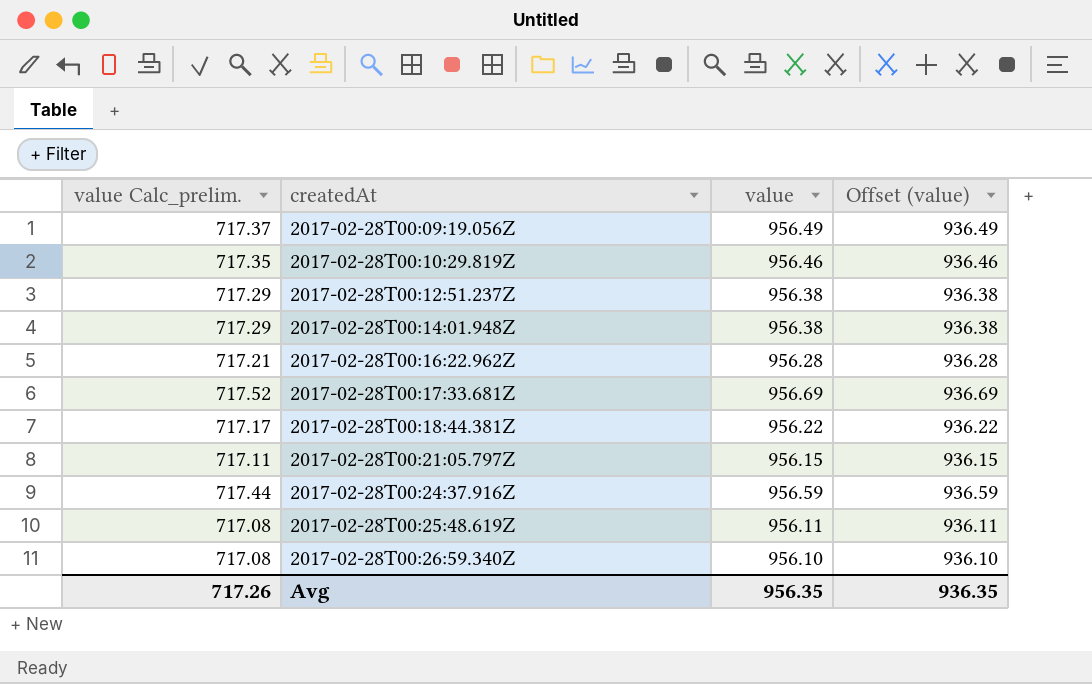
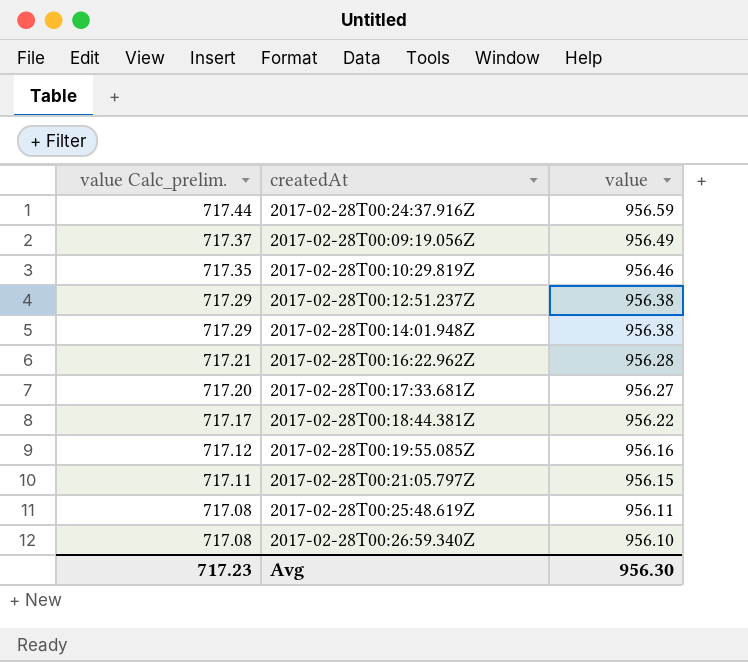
row order: createdAt ascending -> value Calc_prelim. descending
column Offset (value) | formula: [value] - 20 -> none
2017-02-28T00:17:33.681Z | value Calc_prelim.: 717.52 -> 717.20
2017-02-28T00:17:33.681Z | value: 956.69 -> 956.27
row 2017-02-28T00:19:55.085Z: none -> 717.12 | 956.16
Avg | value Calc_prelim.: 717.26 -> 717.23
Avg | value: 956.35 -> 956.30

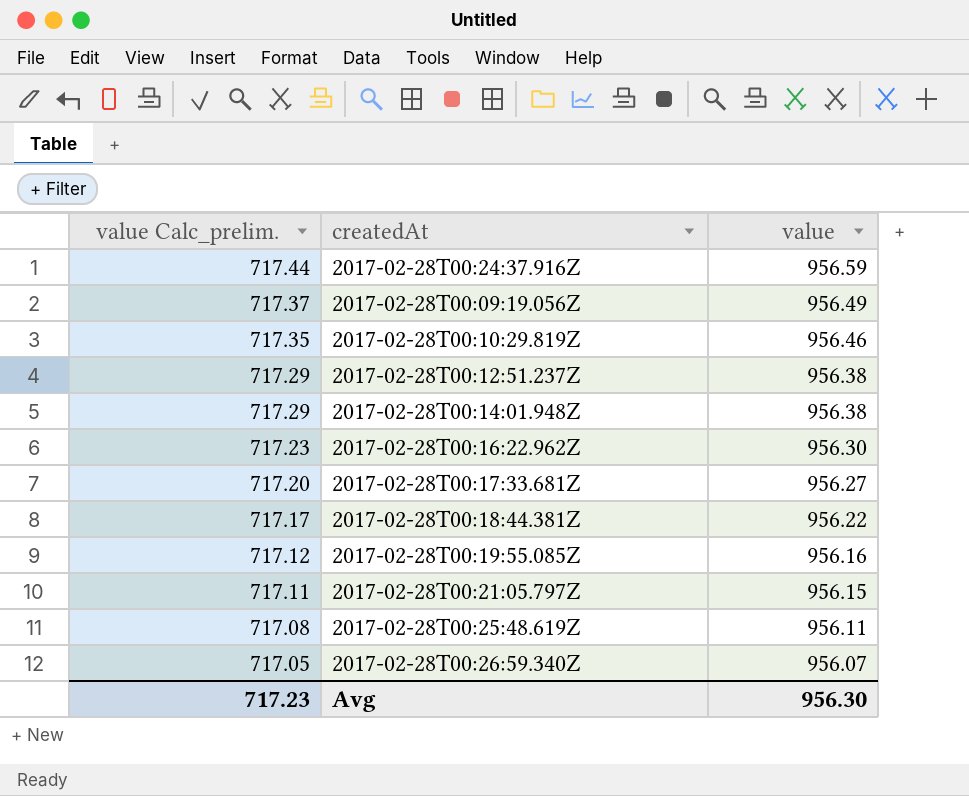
2017-02-28T00:16:22.962Z | value Calc_prelim.: 717.21 -> 717.23
2017-02-28T00:16:22.962Z | value: 956.28 -> 956.30
2017-02-28T00:26:59.340Z | value Calc_prelim.: 717.08 -> 717.05
2017-02-28T00:26:59.340Z | value: 956.10 -> 956.07

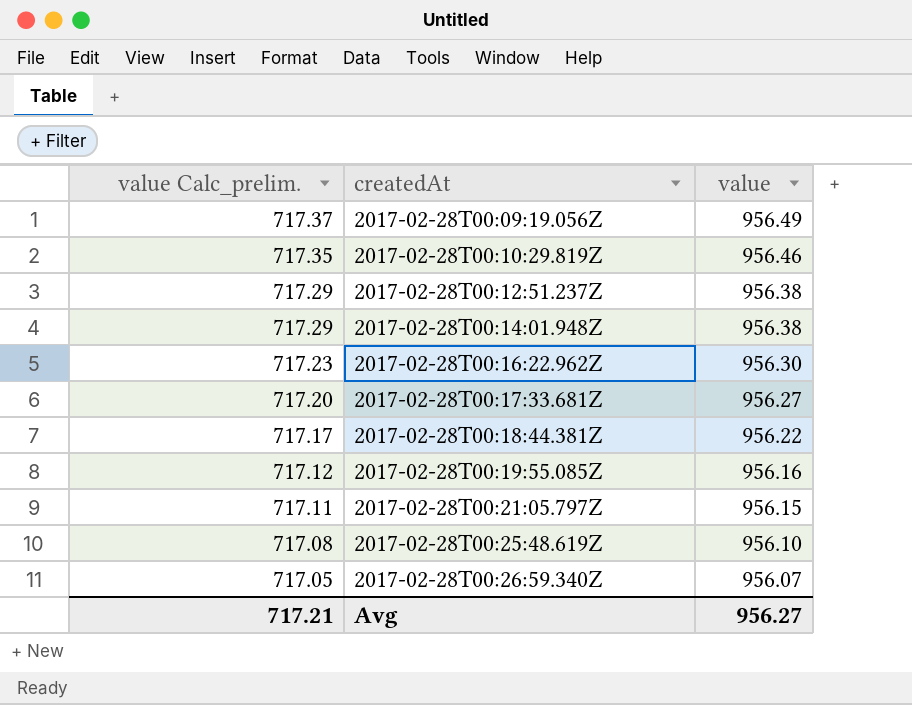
row 2017-02-28T00:24:37.916Z: 717.44 | 956.59 -> none
2017-02-28T00:25:48.619Z | value: 956.11 -> 956.10
Avg | value Calc_prelim.: 717.23 -> 717.21
Avg | value: 956.30 -> 956.27

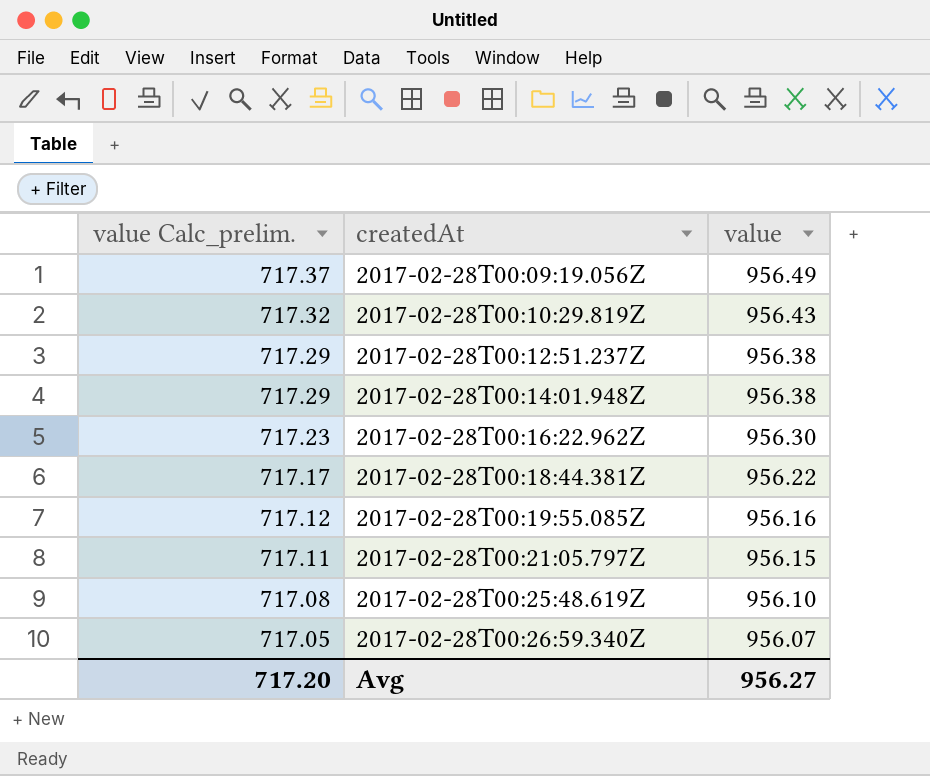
row 2017-02-28T00:17:33.681Z: 717.20 | 956.27 -> none
2017-02-28T00:10:29.819Z | value Calc_prelim.: 717.35 -> 717.32
2017-02-28T00:10:29.819Z | value: 956.46 -> 956.43
Avg | value Calc_prelim.: 717.21 -> 717.20

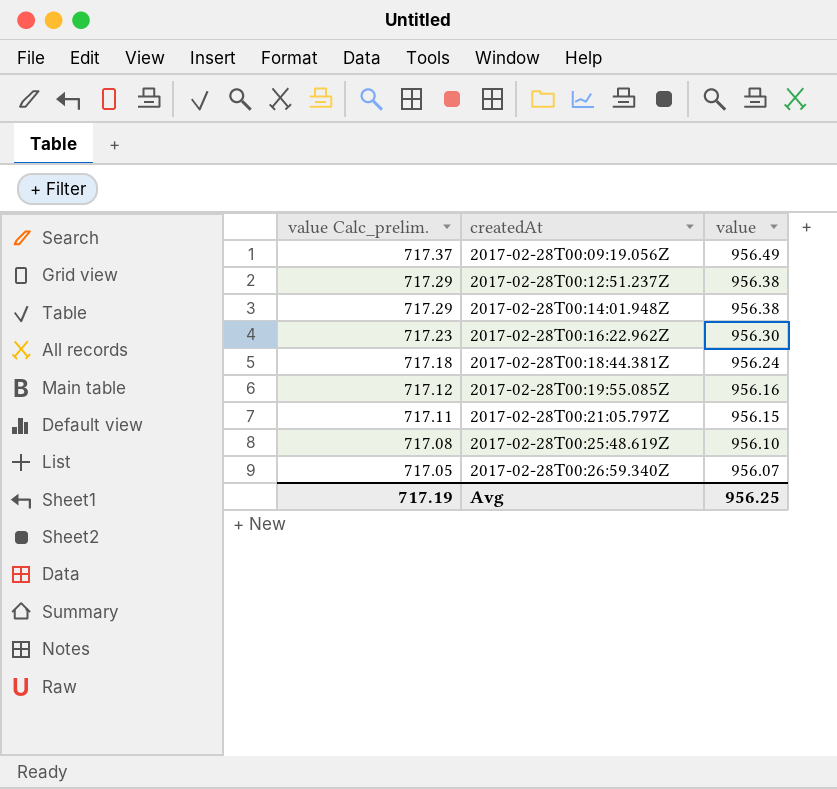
row 2017-02-28T00:10:29.819Z: 717.32 | 956.43 -> none
2017-02-28T00:18:44.381Z | value Calc_prelim.: 717.17 -> 717.18
2017-02-28T00:18:44.381Z | value: 956.22 -> 956.24
Avg | value Calc_prelim.: 717.20 -> 717.19
Avg | value: 956.27 -> 956.25

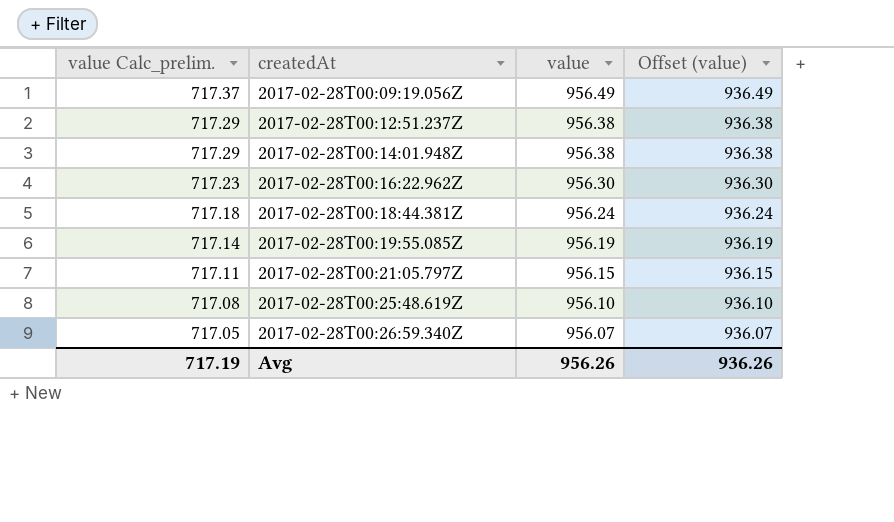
column Offset (value) | formula: none -> [value] - 20
2017-02-28T00:19:55.085Z | value Calc_prelim.: 717.12 -> 717.14
2017-02-28T00:19:55.085Z | value: 956.16 -> 956.19
Avg | value: 956.25 -> 956.26

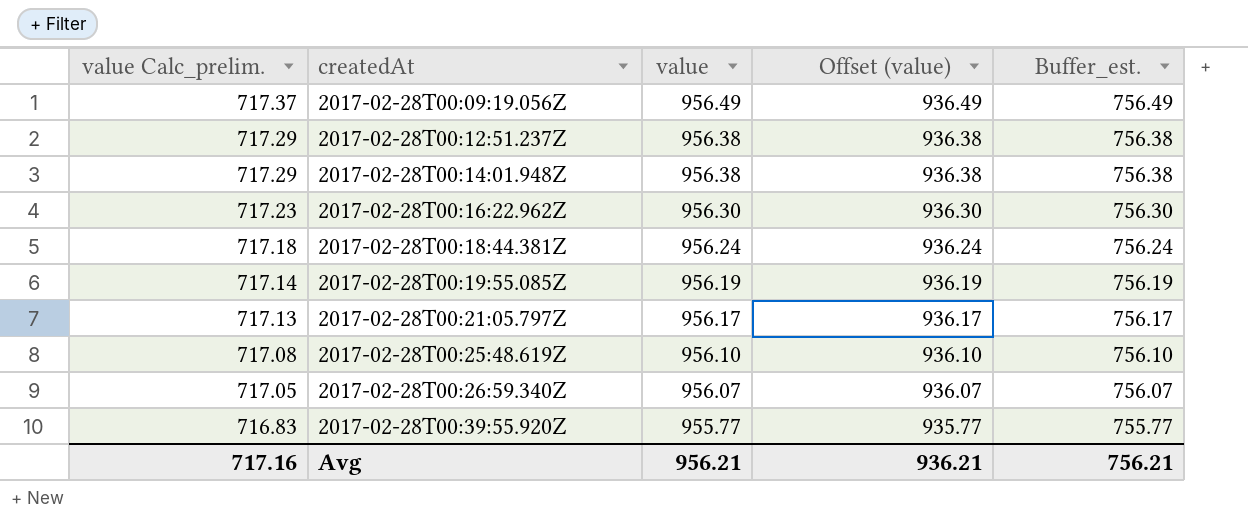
column Buffer_est. | formula: none -> [value] - 200
2017-02-28T00:21:05.797Z | value Calc_prelim.: 717.11 -> 717.13
2017-02-28T00:21:05.797Z | value: 956.15 -> 956.17
2017-02-28T00:21:05.797Z | Offset (value): 936.15 -> 936.17
row 2017-02-28T00:39:55.920Z: none -> 716.83 | 955.77 | 935.77 | 755.77
Avg | value Calc_prelim.: 717.19 -> 717.16
Avg | value: 956.26 -> 956.21
Avg | Offset (value): 936.26 -> 936.21

